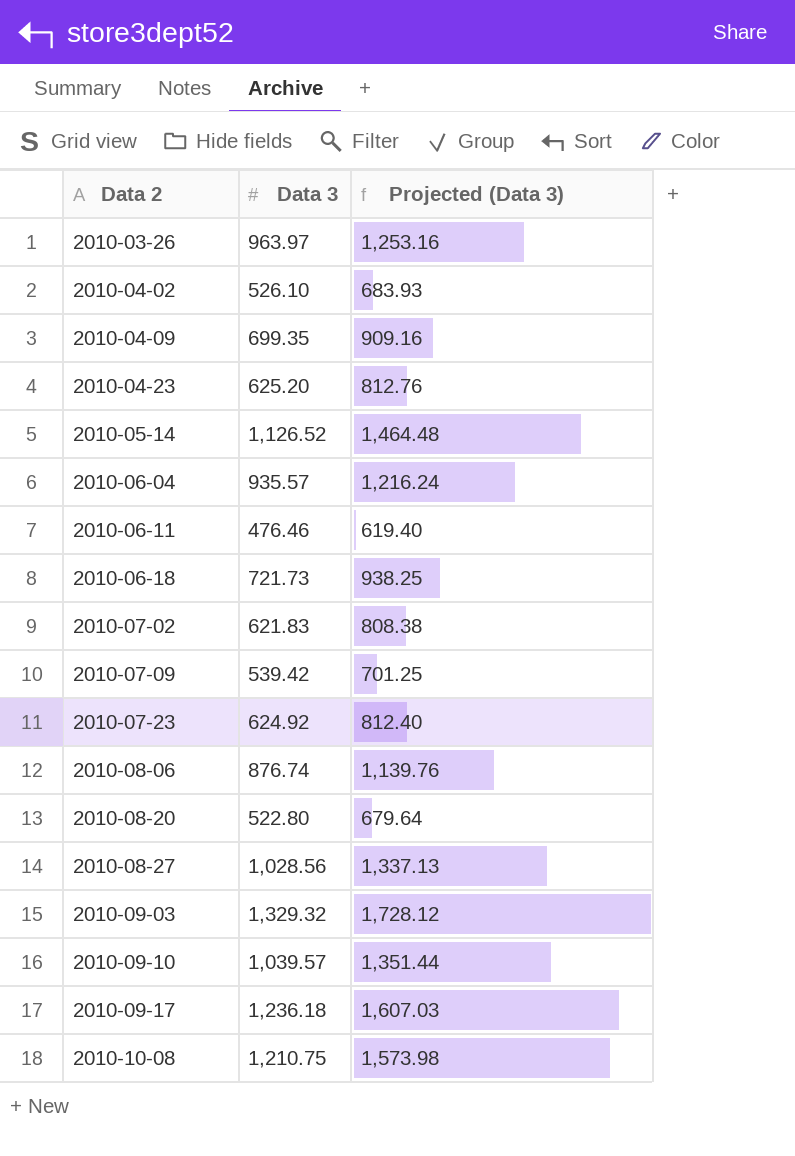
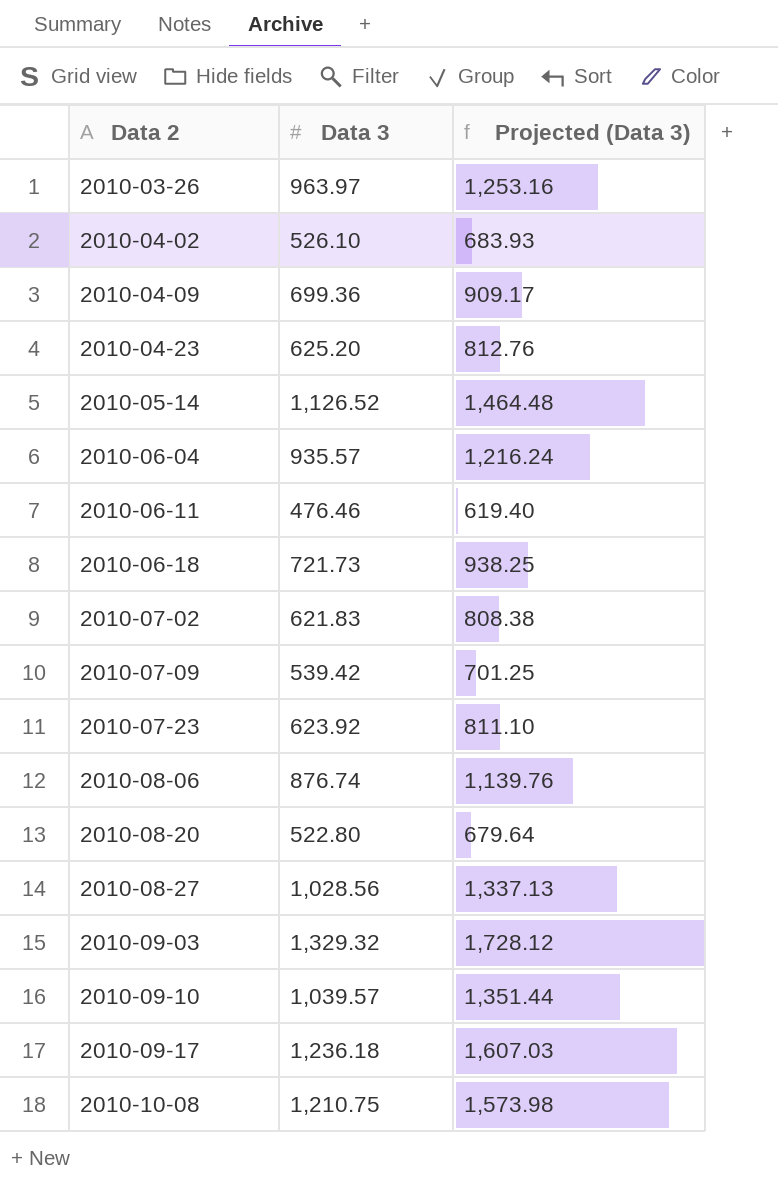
2010-04-09 | Data 3: 699.35 -> 699.36
2010-04-09 | Projected (Data 3): 909.16 -> 909.17
2010-07-23 | Data 3: 624.92 -> 623.92
2010-07-23 | Projected (Data 3): 812.40 -> 811.10

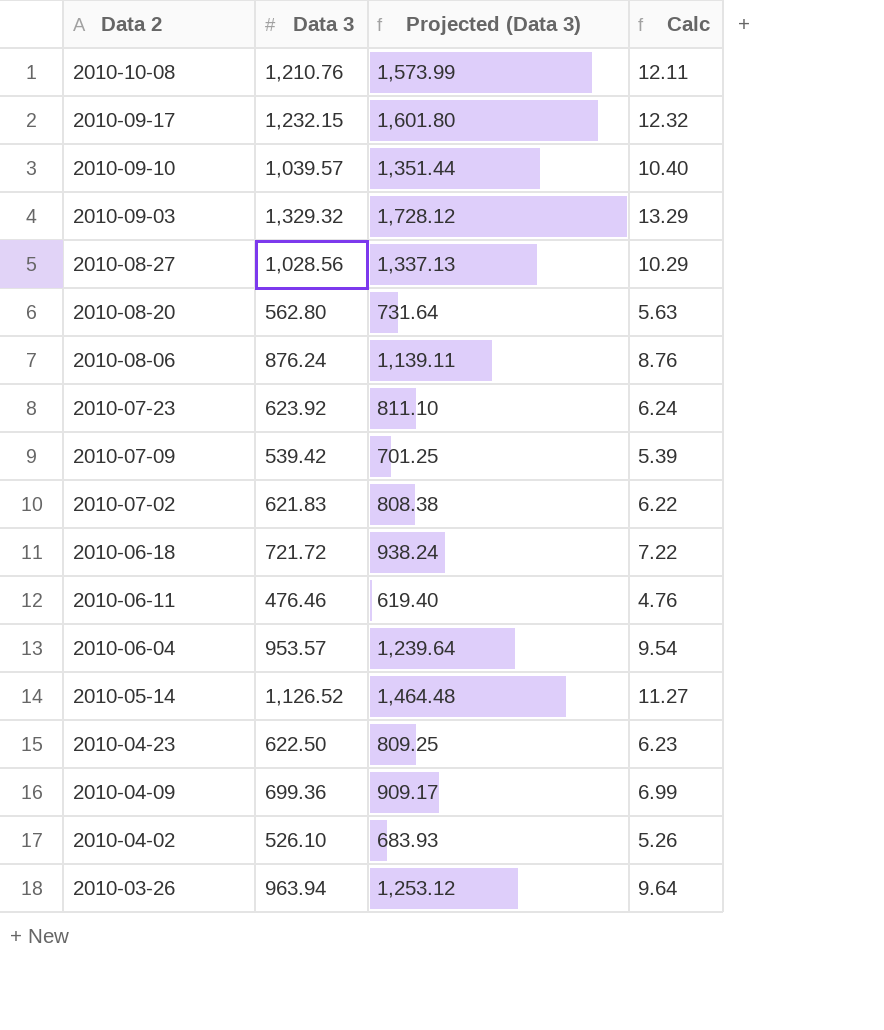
row order: Data 2 ascending -> Data 2 descending
column Calc | formula: none -> [Data 3] * 0.01
2010-10-08 | Data 3: 1,210.75 -> 1,210.76
2010-10-08 | Projected (Data 3): 1,573.98 -> 1,573.99
2010-09-17 | Data 3: 1,236.18 -> 1,232.15
2010-09-17 | Projected (Data 3): 1,607.03 -> 1,601.80
2010-08-20 | Data 3: 522.80 -> 562.80
2010-08-20 | Projected (Data 3): 679.64 -> 731.64
2010-08-06 | Data 3: 876.74 -> 876.24
2010-08-06 | Projected (Data 3): 1,139.76 -> 1,139.11
2010-06-18 | Data 3: 721.73 -> 721.72
2010-06-18 | Projected (Data 3): 938.25 -> 938.24
2010-06-04 | Data 3: 935.57 -> 953.57
2010-06-04 | Projected (Data 3): 1,216.24 -> 1,239.64
2010-04-23 | Data 3: 625.20 -> 622.50
2010-04-23 | Projected (Data 3): 812.76 -> 809.25
2010-03-26 | Data 3: 963.97 -> 963.94
2010-03-26 | Projected (Data 3): 1,253.16 -> 1,253.12

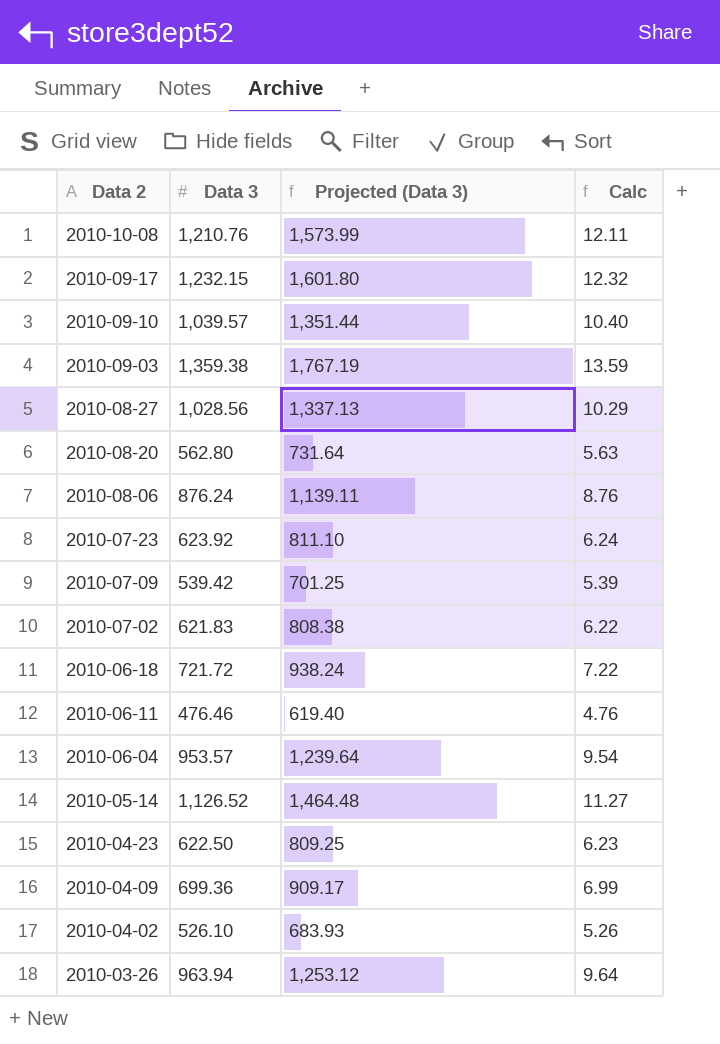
2010-09-03 | Data 3: 1,329.32 -> 1,359.38
2010-09-03 | Projected (Data 3): 1,728.12 -> 1,767.19
2010-09-03 | Calc: 13.29 -> 13.59

